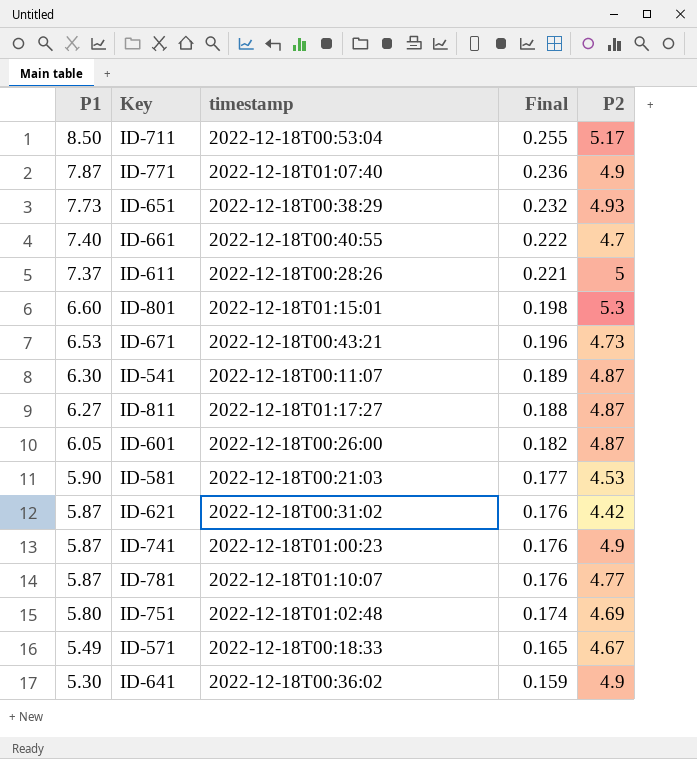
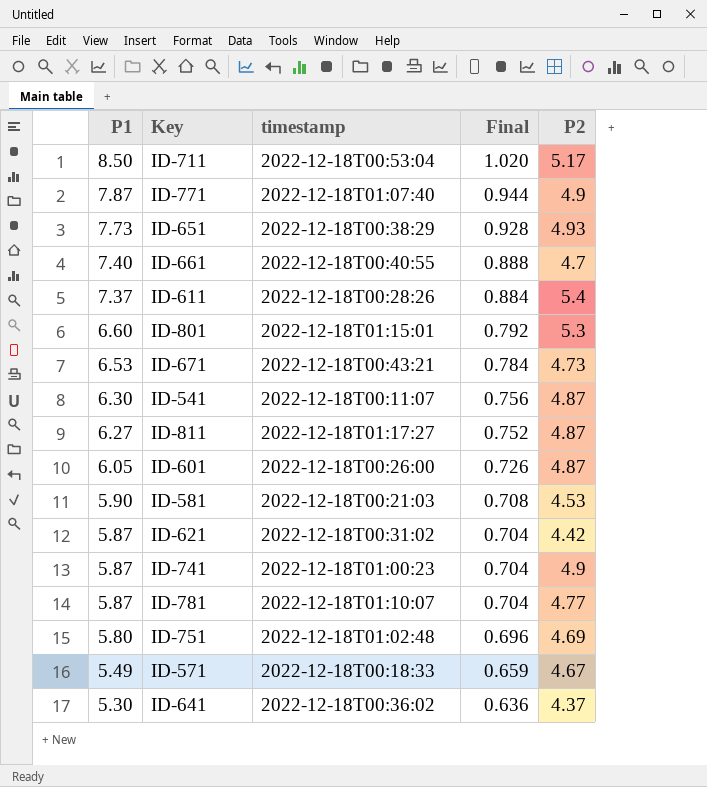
column Final | formula: [P1] * 0.03 -> [P1] * 0.12
ID-611 | P2: 5 -> 5.4
ID-641 | P2: 4.9 -> 4.37

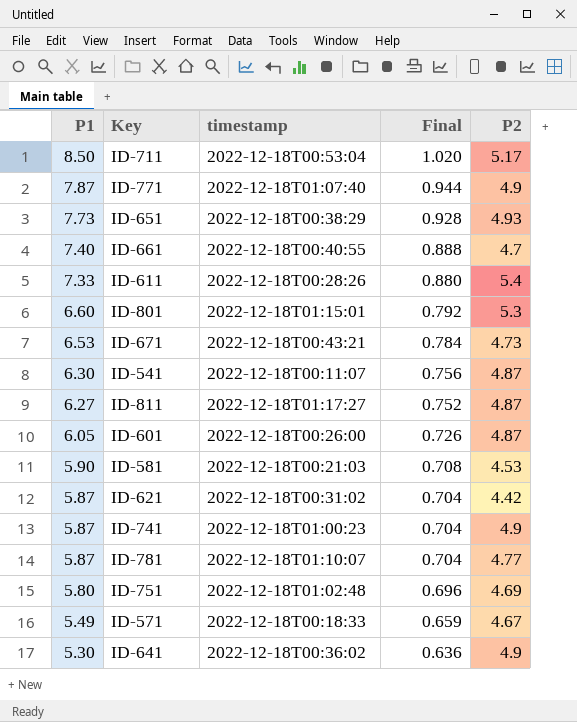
ID-611 | P1: 7.37 -> 7.33
ID-611 | Final: 0.884 -> 0.880
ID-641 | P2: 4.37 -> 4.9

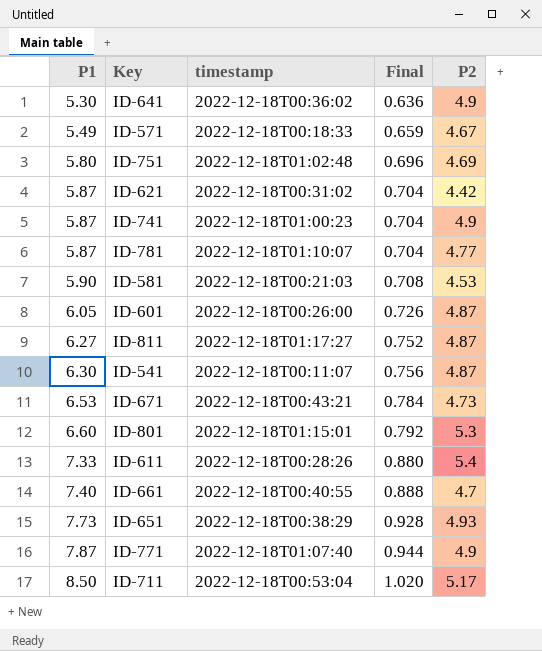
row order: P1 descending -> P1 ascending

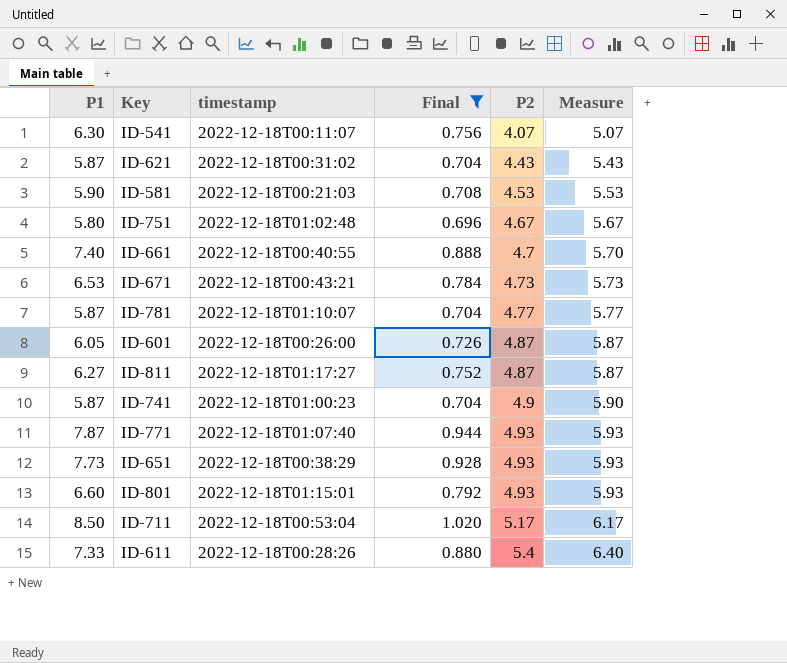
filter: none -> Final >= 0.696
row order: P1 ascending -> P2 ascending
column Measure | formula: none -> [P2] + 1
ID-541 | P2: 4.87 -> 4.07
ID-621 | P2: 4.42 -> 4.43
ID-751 | P2: 4.69 -> 4.67
ID-771 | P2: 4.9 -> 4.93
ID-801 | P2: 5.3 -> 4.93

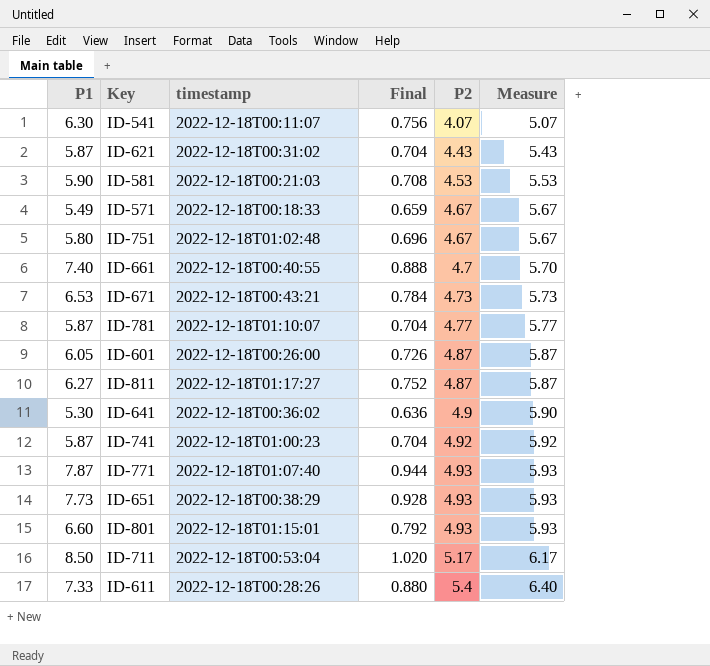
filter: Final >= 0.696 -> none
ID-741 | P2: 4.9 -> 4.92
ID-741 | Measure: 5.90 -> 5.92

